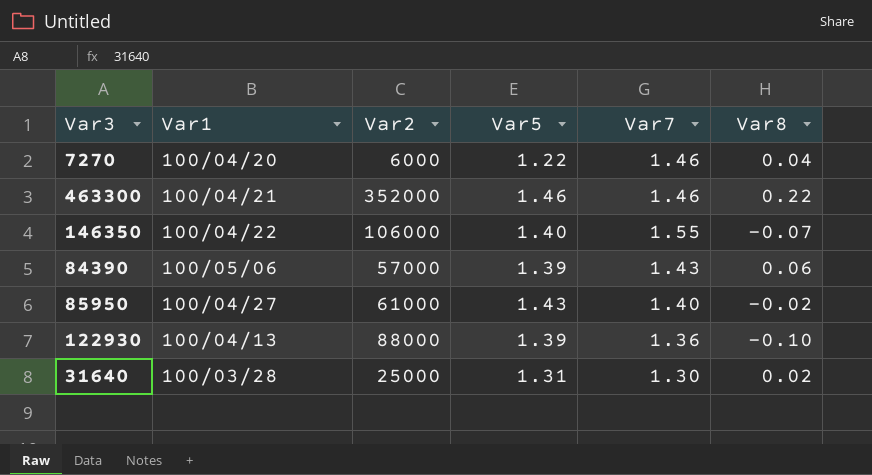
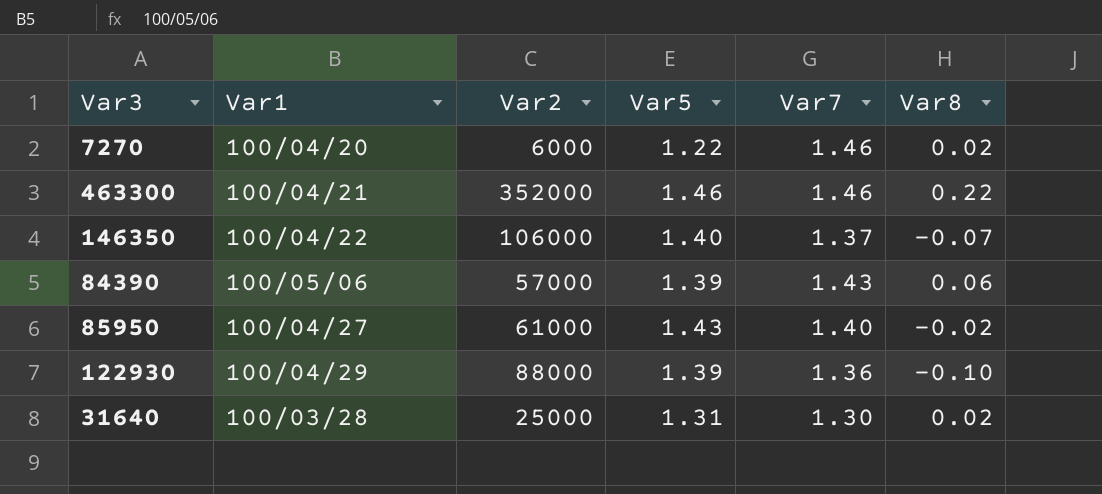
7270 | Var8: 0.04 -> 0.02
146350 | Var7: 1.55 -> 1.37
122930 | Var1: 100/04/13 -> 100/04/29

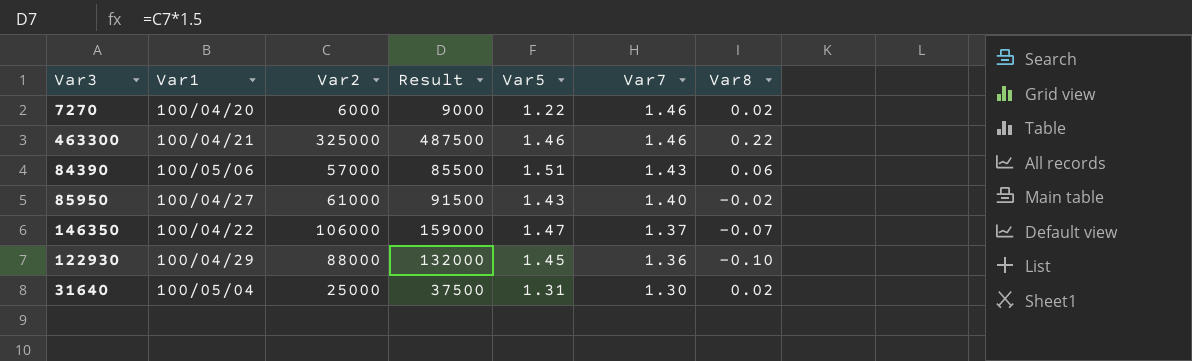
row order: none -> Var7 descending
column Result | formula: none -> [Var2] * 1.5
463300 | Var2: 352000 -> 325000
84390 | Var5: 1.39 -> 1.51
146350 | Var5: 1.40 -> 1.47
122930 | Var5: 1.39 -> 1.45
31640 | Var1: 100/03/28 -> 100/05/04

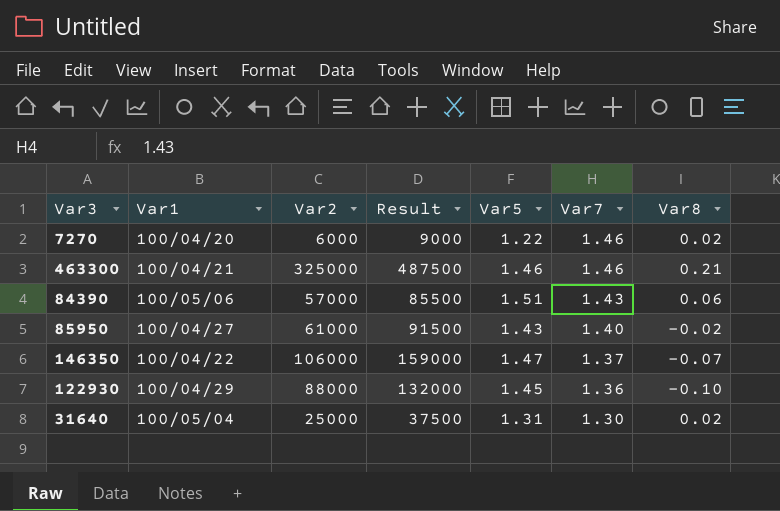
463300 | Var8: 0.22 -> 0.21

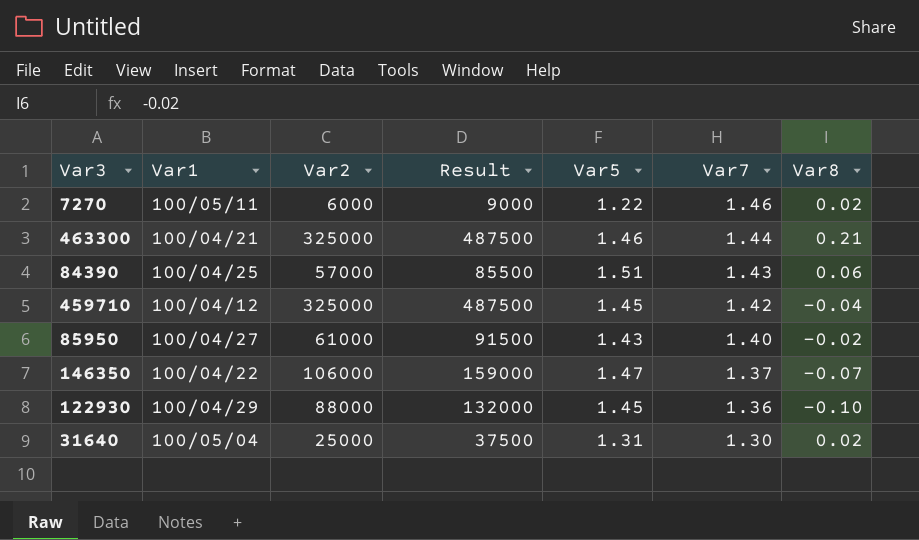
7270 | Var1: 100/04/20 -> 100/05/11
463300 | Var7: 1.46 -> 1.44
84390 | Var1: 100/05/06 -> 100/04/25
row 459710: none -> 100/04/12 | 325000 | 487500 | 1.45 | 1.42 | -0.04

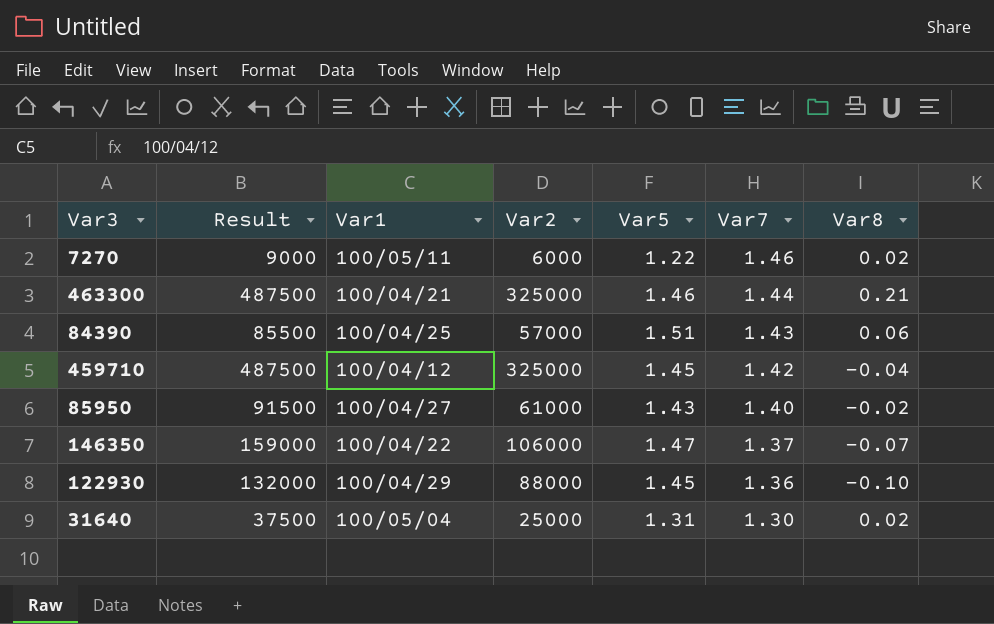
column Result | position: 4 -> 2

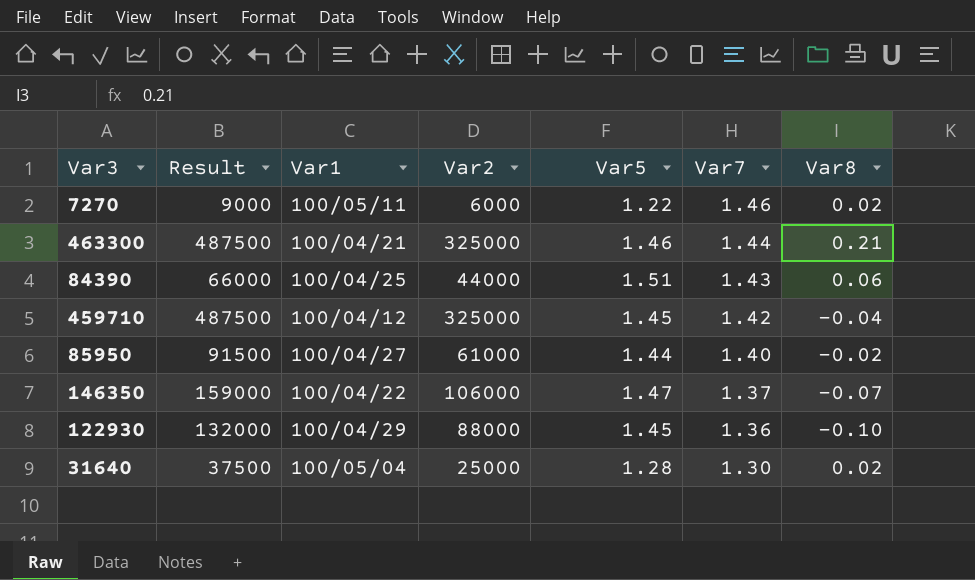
84390 | Result: 85500 -> 66000
84390 | Var2: 57000 -> 44000
85950 | Var5: 1.43 -> 1.44
31640 | Var5: 1.31 -> 1.28

